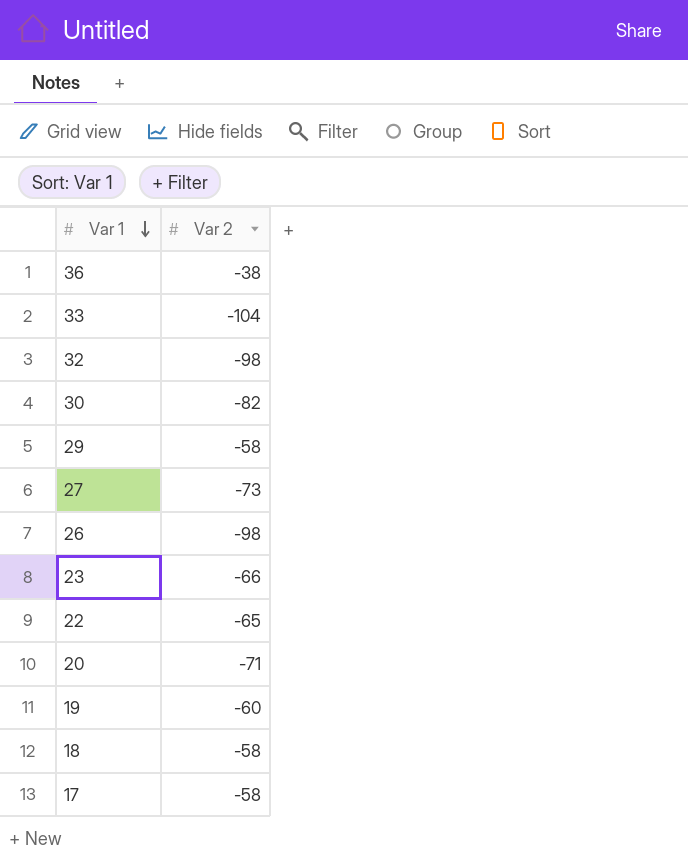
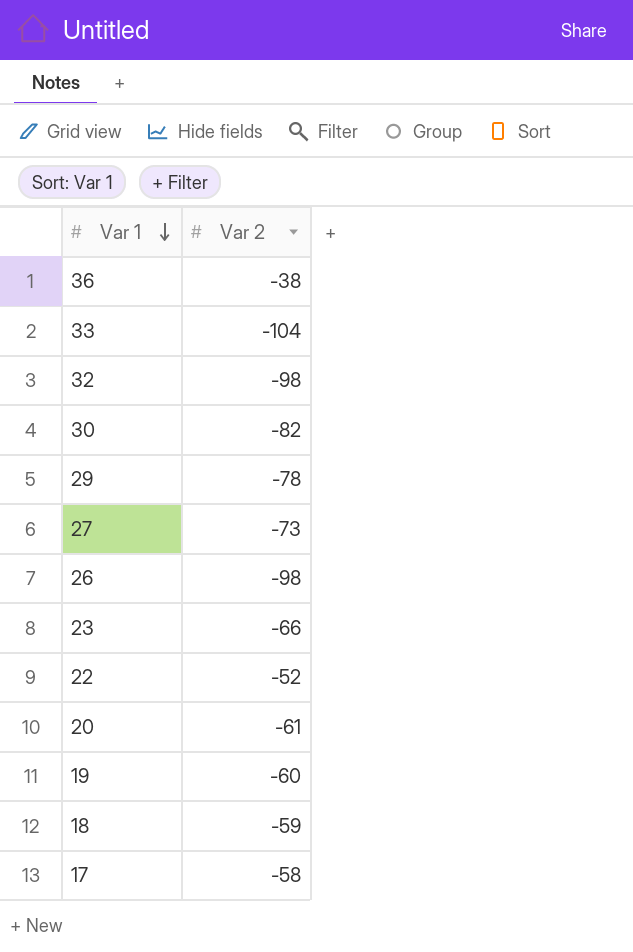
29 | Var 2: -58 -> -78
22 | Var 2: -65 -> -52
20 | Var 2: -71 -> -61
18 | Var 2: -58 -> -59

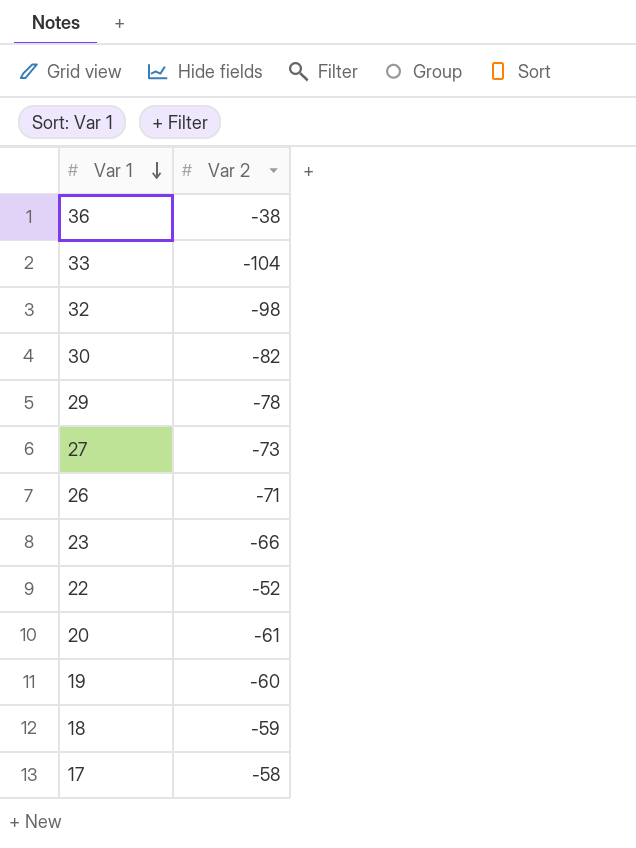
26 | Var 2: -98 -> -71

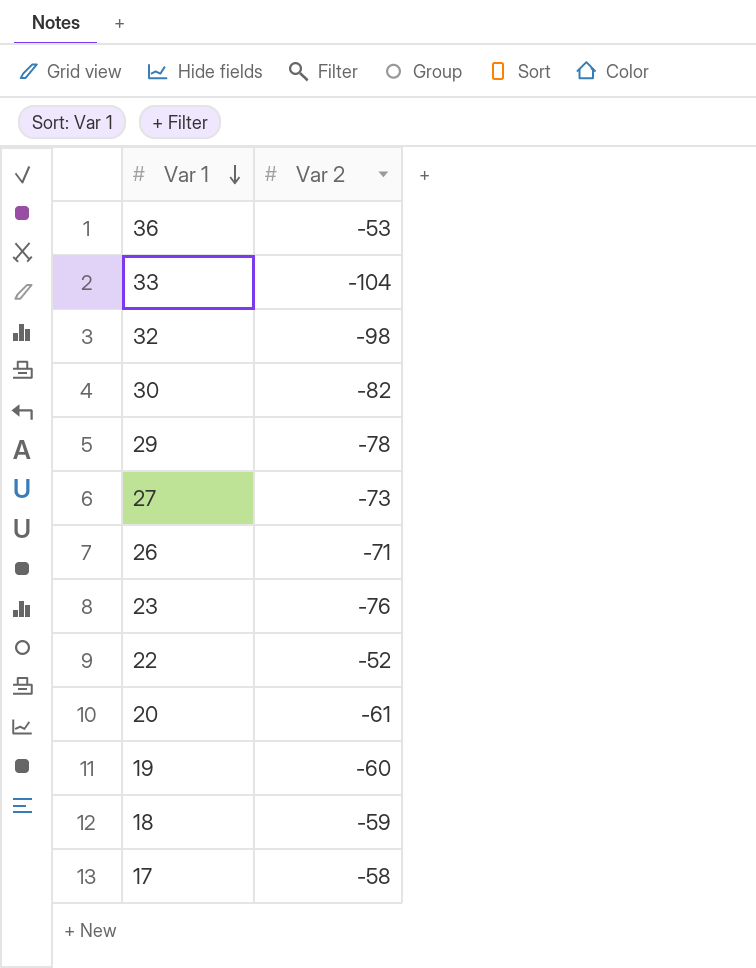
36 | Var 2: -38 -> -53
23 | Var 2: -66 -> -76

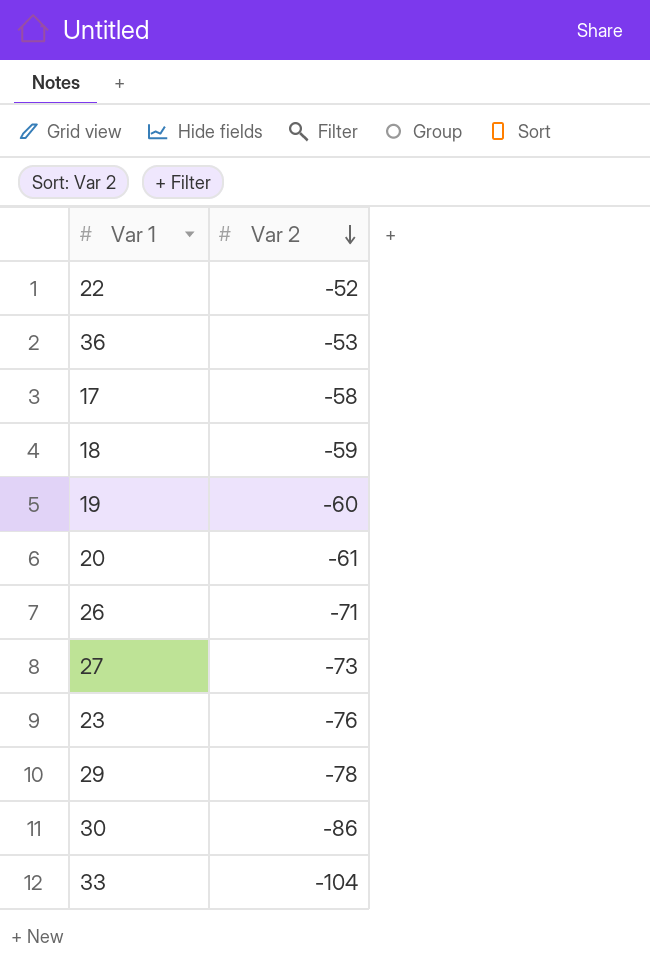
row order: Var 1 descending -> Var 2 descending
row 32: -98 -> none
30 | Var 2: -82 -> -86

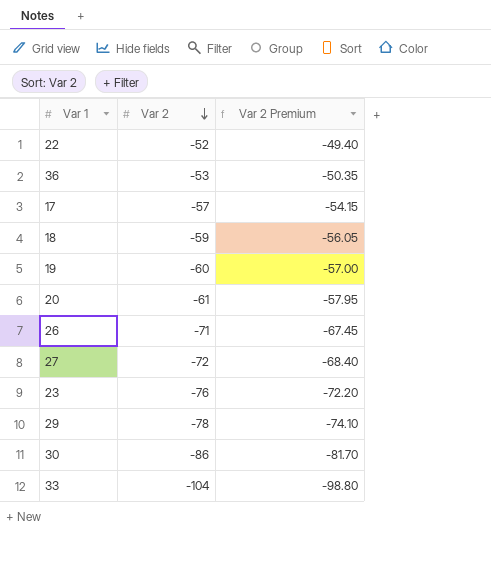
column Var 2 Premium | formula: none -> [Var 2] * 0.95
17 | Var 2: -58 -> -57
27 | Var 2: -73 -> -72

